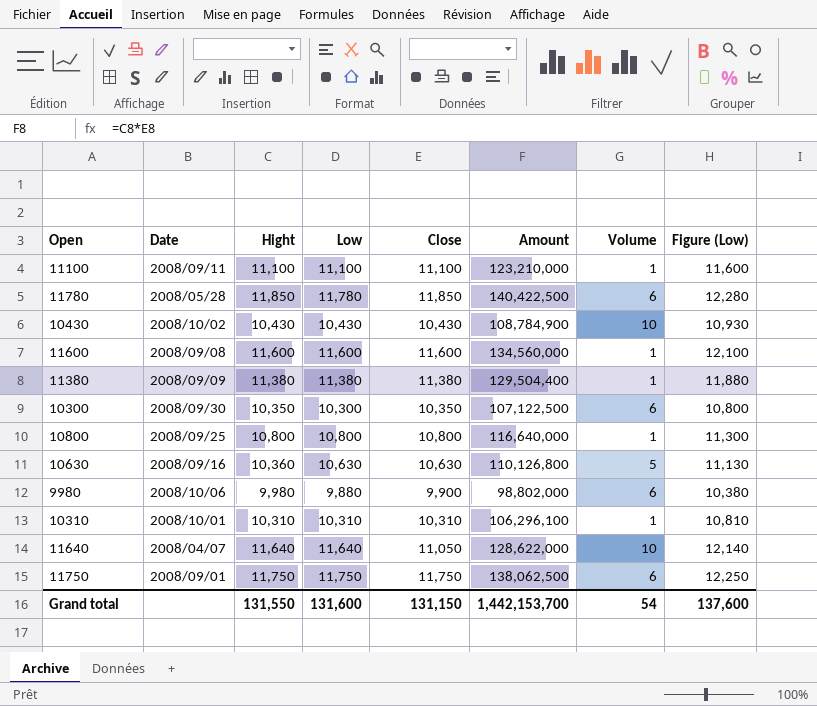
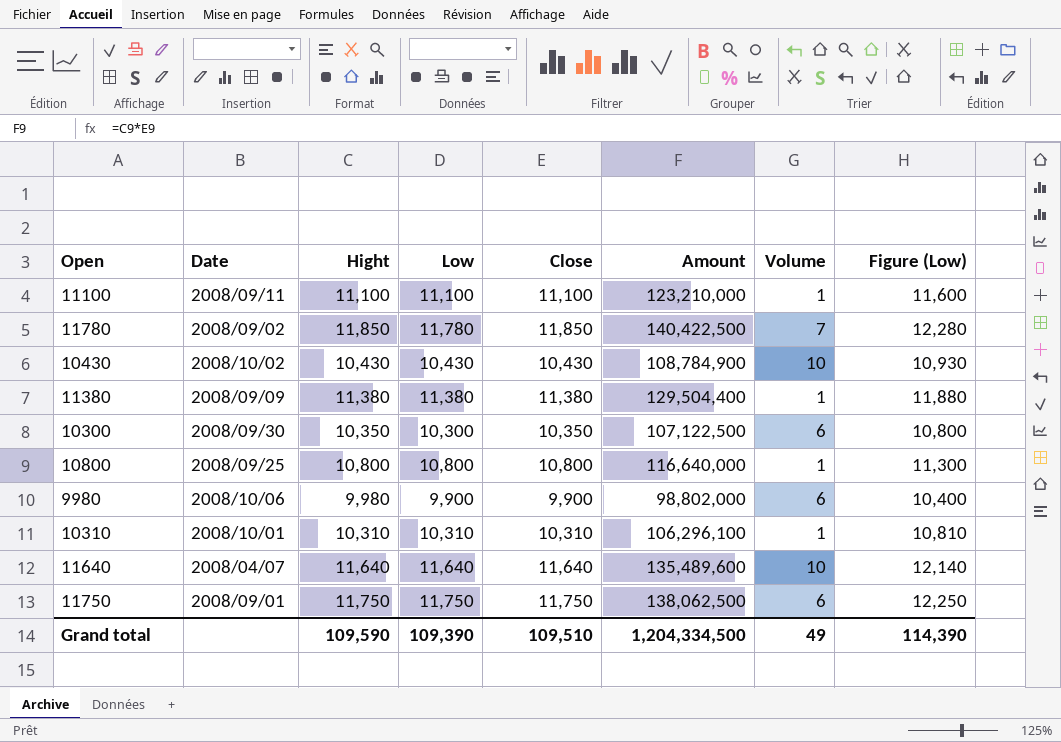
row 11600: 2008/09/08 | 11,600 | 11,600 | 11,600 | 134,560,000 | 1 | 12,100 -> none
row 10630: 2008/09/16 | 10,360 | 10,630 | 10,630 | 110,126,800 | 5 | 11,130 -> none
11780 | Date: 2008/05/28 -> 2008/09/02
11780 | Volume: 6 -> 7
9980 | Low: 9,880 -> 9,900
9980 | Figure (Low): 10,380 -> 10,400
11640 | Close: 11,050 -> 11,640
11640 | Amount: 128,622,000 -> 135,489,600
Grand total | Hight: 131,550 -> 109,590
Grand total | Low: 131,600 -> 109,390
Grand total | Close: 131,150 -> 109,510
Grand total | Amount: 1,442,153,700 -> 1,204,334,500
Grand total | Volume: 54 -> 49
Grand total | Figure (Low): 137,600 -> 114,390

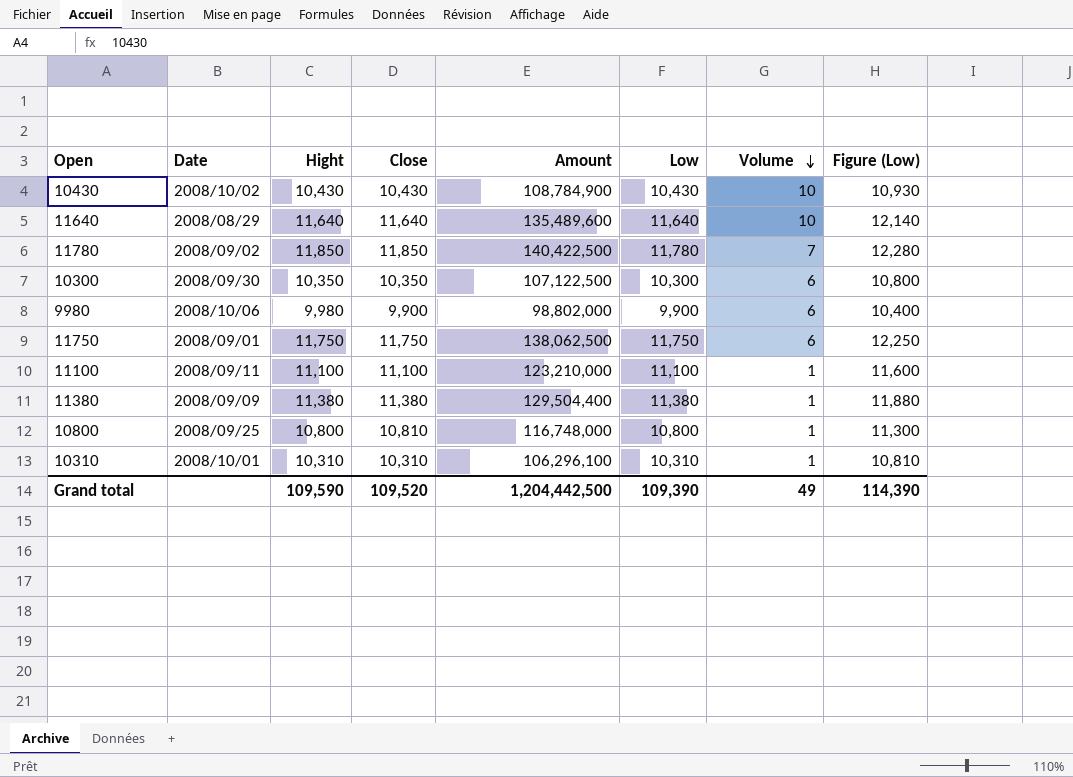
row order: none -> Volume descending
column Low | position: 4 -> 6
11640 | Date: 2008/04/07 -> 2008/08/29
10800 | Close: 10,800 -> 10,810
10800 | Amount: 116,640,000 -> 116,748,000
Grand total | Close: 109,510 -> 109,520
Grand total | Amount: 1,204,334,500 -> 1,204,442,500

